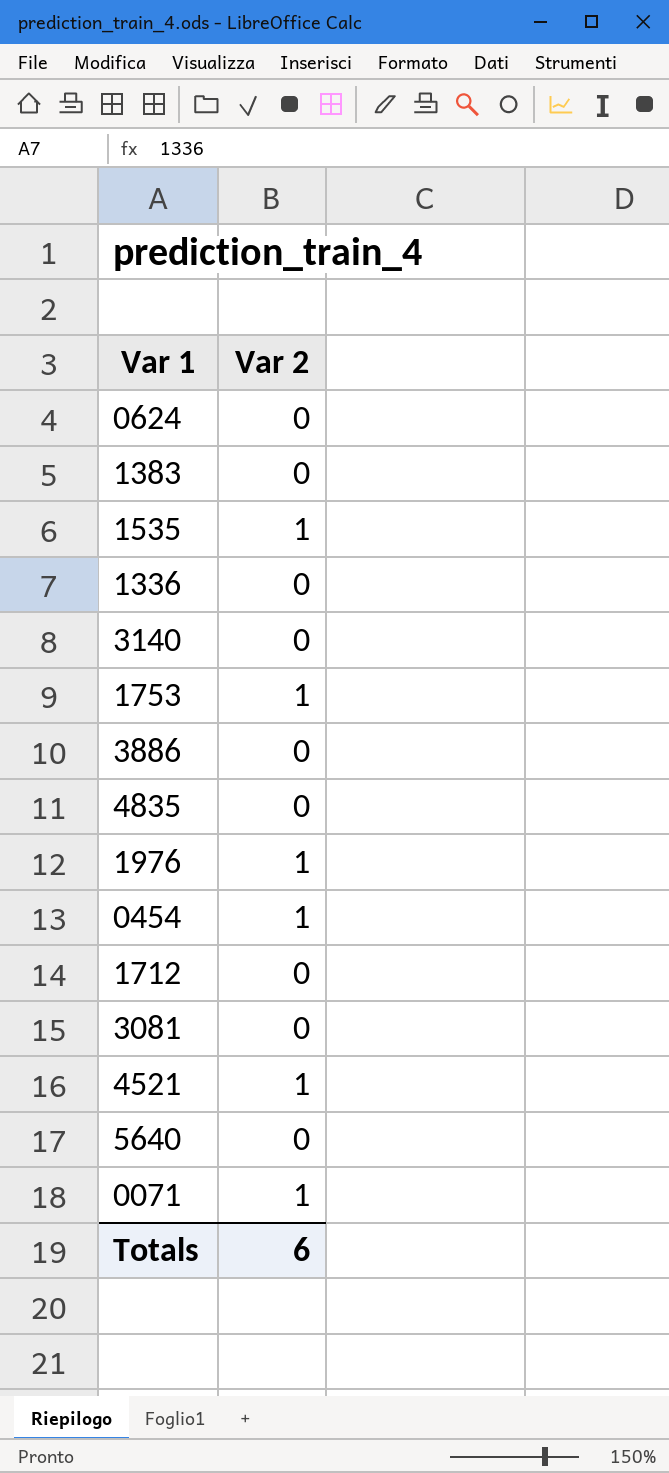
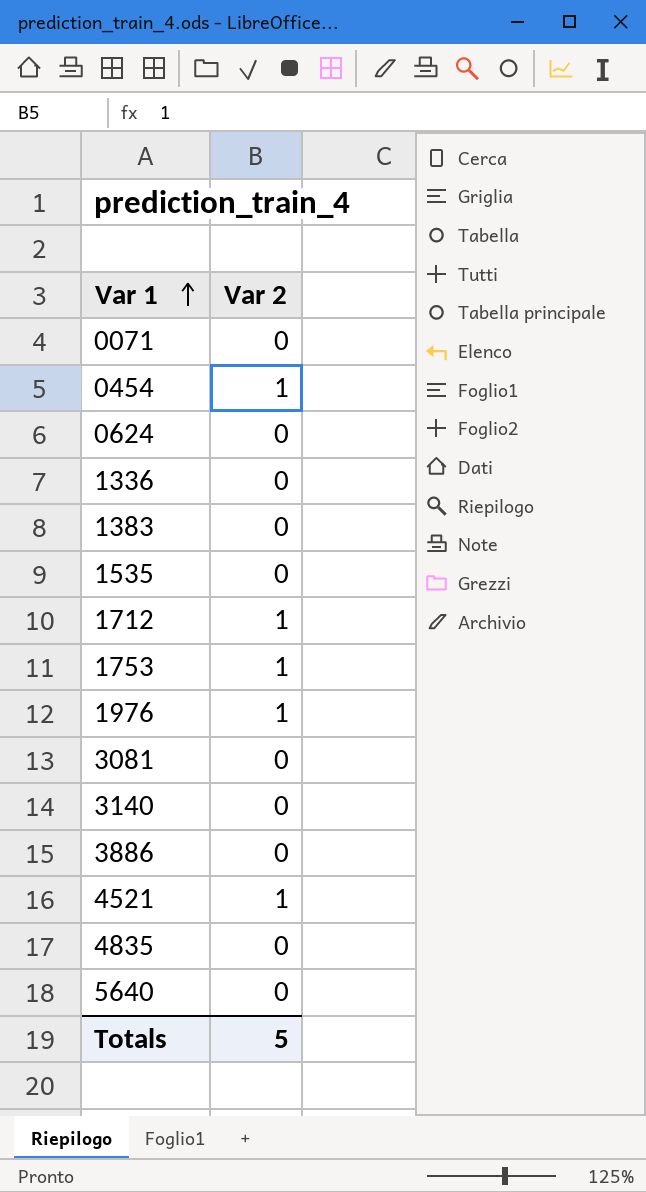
row order: none -> Var 1 ascending
0071 | Var 2: 1 -> 0
1535 | Var 2: 1 -> 0
1712 | Var 2: 0 -> 1
Totals | Var 2: 6 -> 5

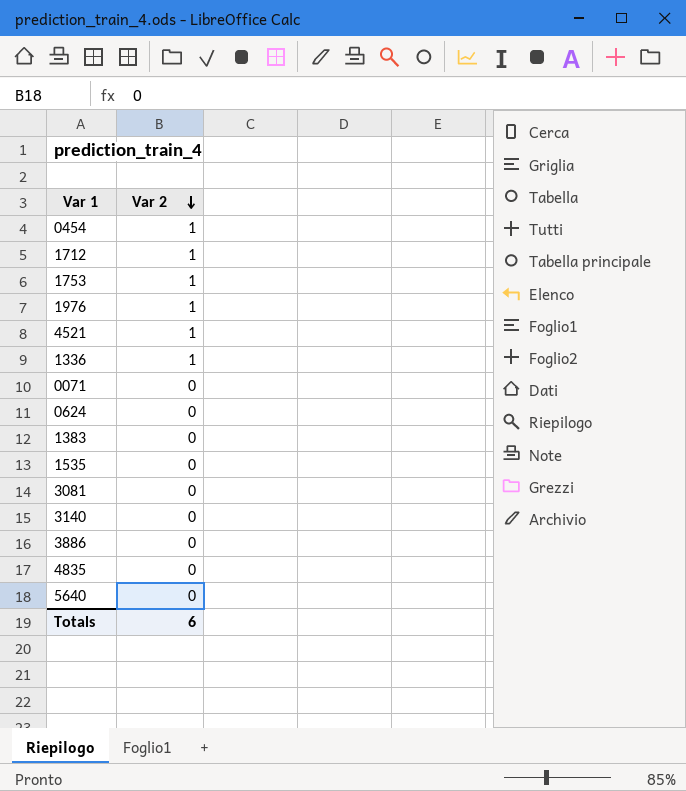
row order: Var 1 ascending -> Var 2 descending
1336 | Var 2: 0 -> 1
Totals | Var 2: 5 -> 6

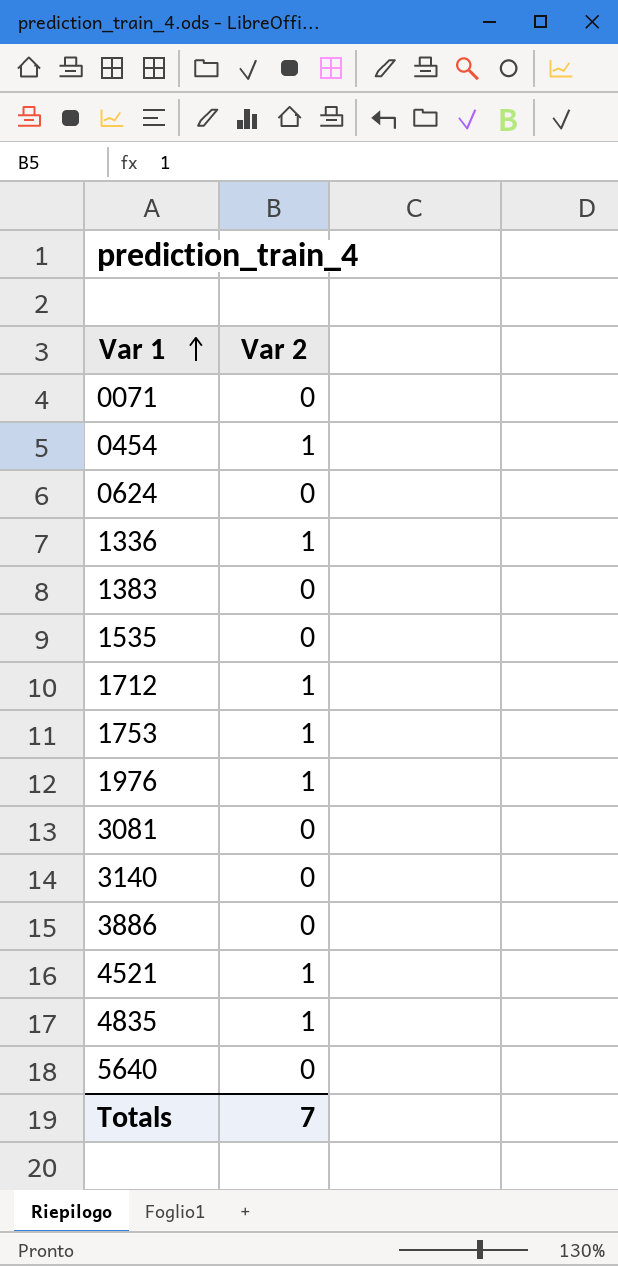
row order: Var 2 descending -> Var 1 ascending
4835 | Var 2: 0 -> 1
Totals | Var 2: 6 -> 7

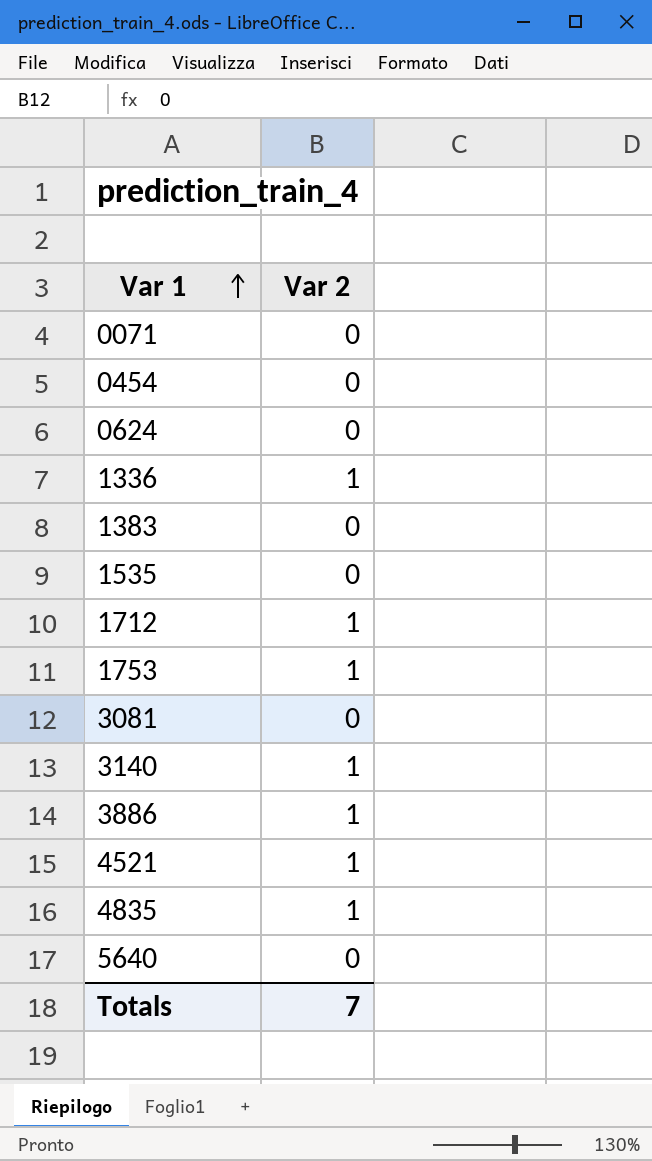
row 1976: 1 -> none
0454 | Var 2: 1 -> 0
3140 | Var 2: 0 -> 1
3886 | Var 2: 0 -> 1

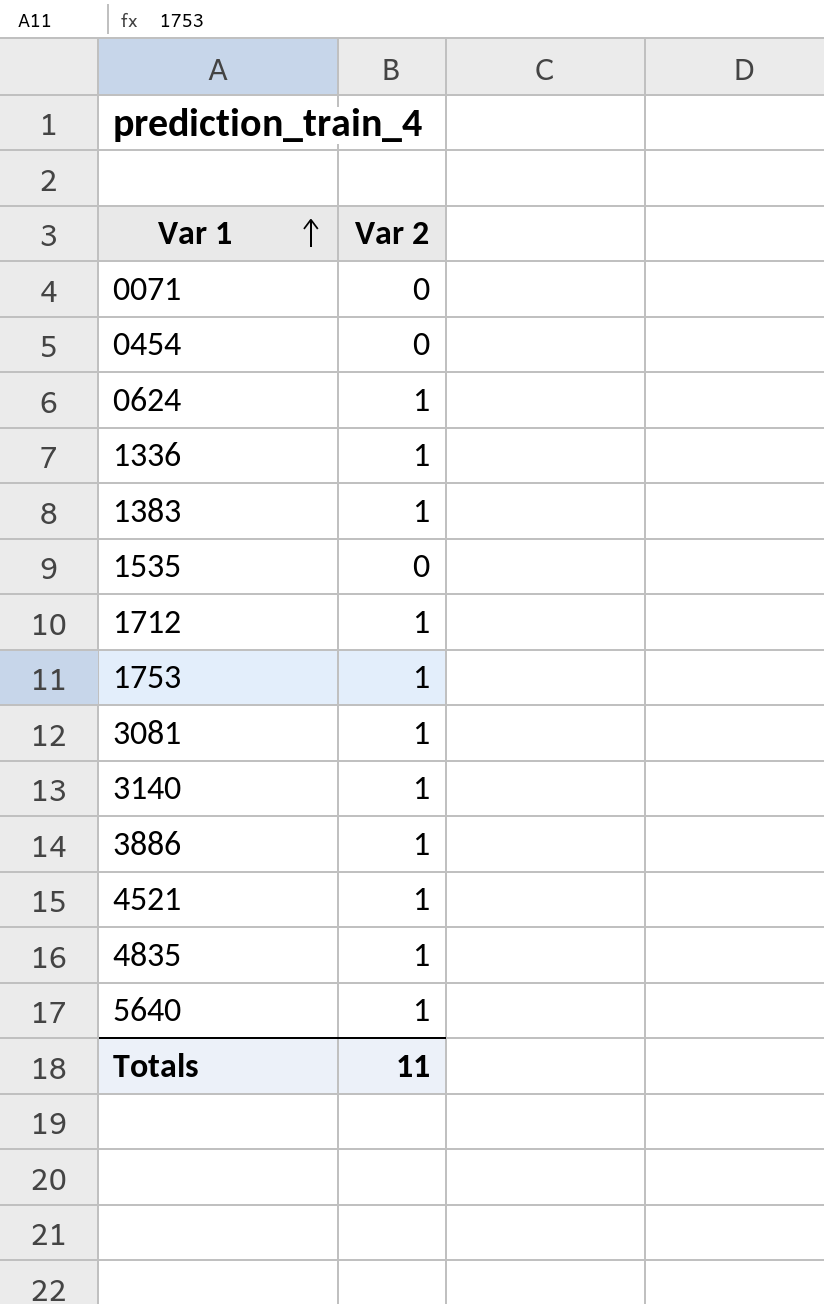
0624 | Var 2: 0 -> 1
1383 | Var 2: 0 -> 1
3081 | Var 2: 0 -> 1
5640 | Var 2: 0 -> 1
Totals | Var 2: 7 -> 11

